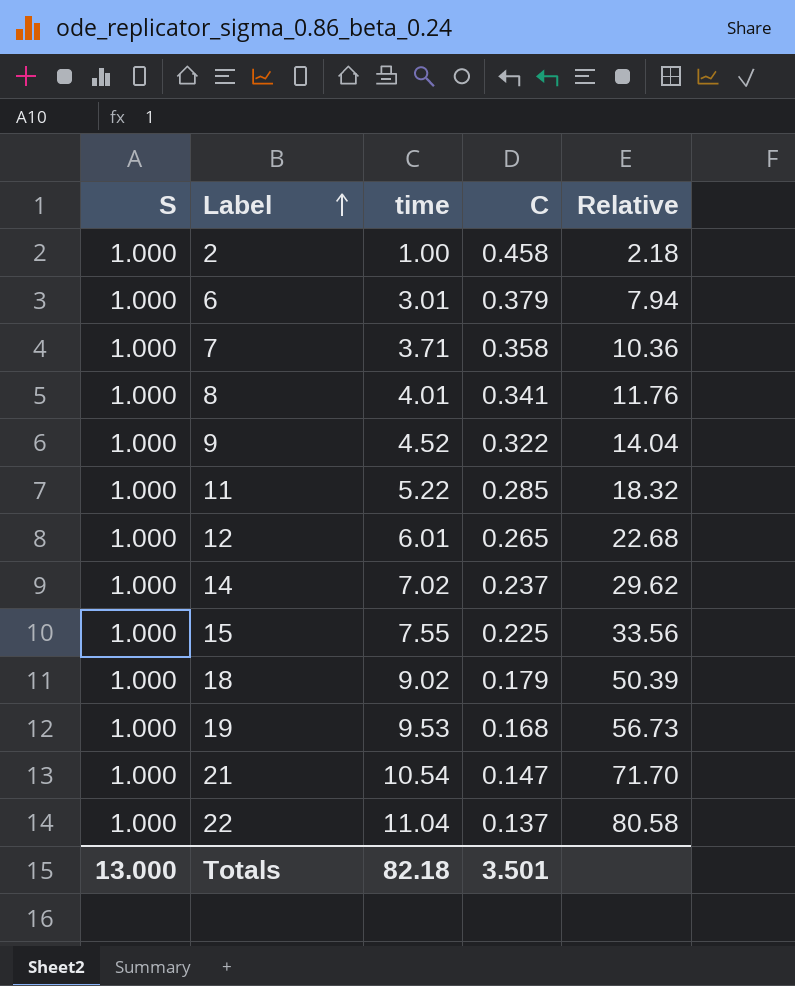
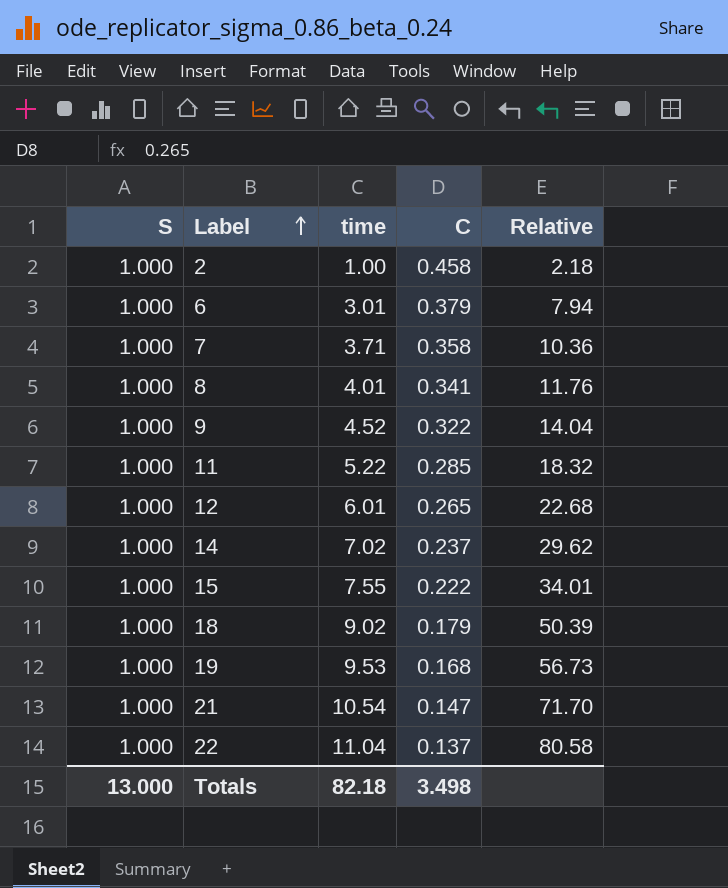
15 | C: 0.225 -> 0.222
15 | Relative: 33.56 -> 34.01
Totals | C: 3.501 -> 3.498

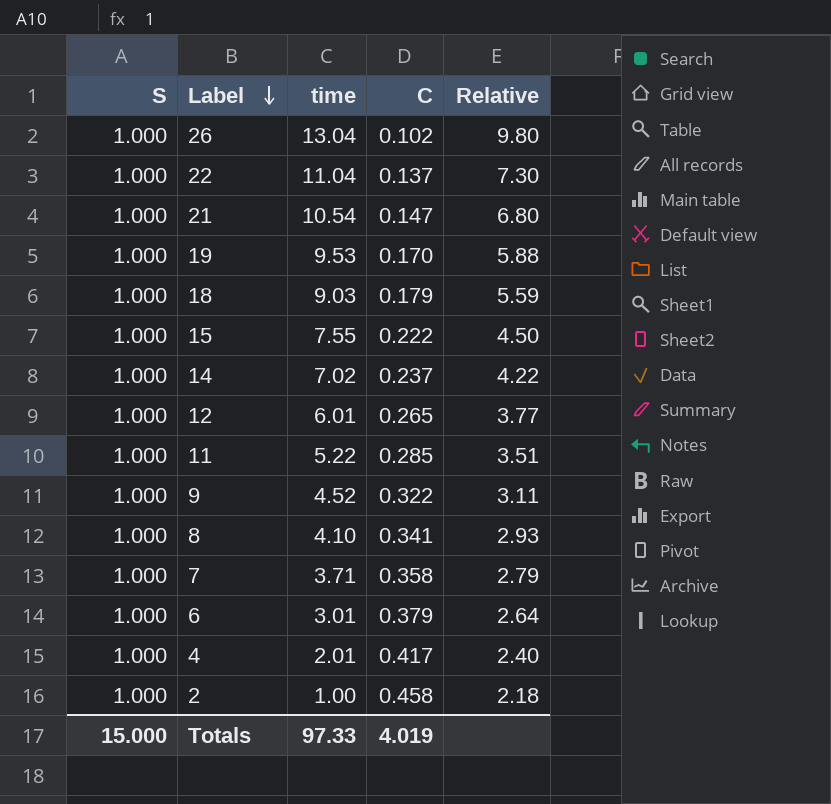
row order: Label ascending -> Label descending
column Relative | formula: [time] / [C] -> [S] / [C]
row 26: none -> 1.000 | 13.04 | 0.102 | 9.80
19 | C: 0.168 -> 0.170
18 | time: 9.02 -> 9.03
8 | time: 4.01 -> 4.10
row 4: none -> 1.000 | 2.01 | 0.417 | 2.40
Totals | S: 13.000 -> 15.000
Totals | time: 82.18 -> 97.33
Totals | C: 3.498 -> 4.019

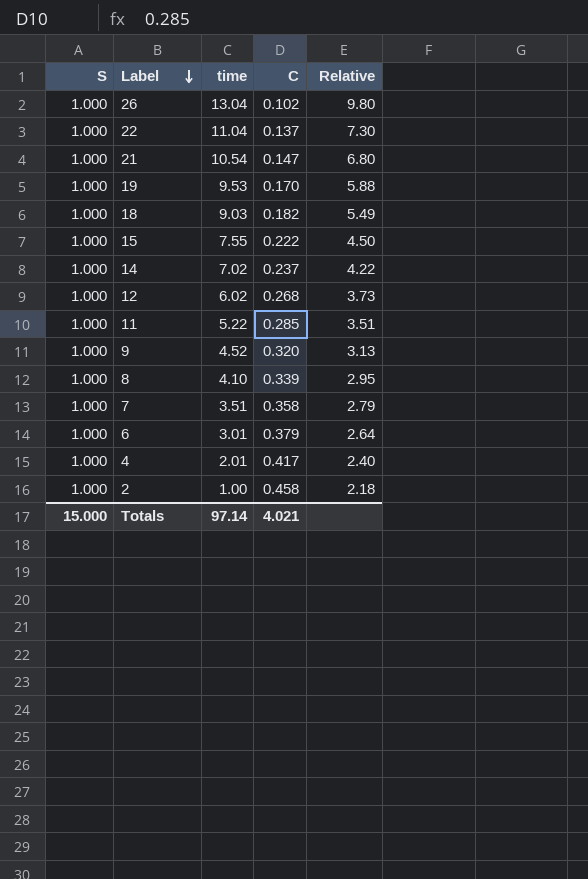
18 | C: 0.179 -> 0.182
18 | Relative: 5.59 -> 5.49
12 | time: 6.01 -> 6.02
12 | C: 0.265 -> 0.268
12 | Relative: 3.77 -> 3.73
9 | C: 0.322 -> 0.320
9 | Relative: 3.11 -> 3.13
8 | C: 0.341 -> 0.339
8 | Relative: 2.93 -> 2.95
7 | time: 3.71 -> 3.51
Totals | time: 97.33 -> 97.14
Totals | C: 4.019 -> 4.021

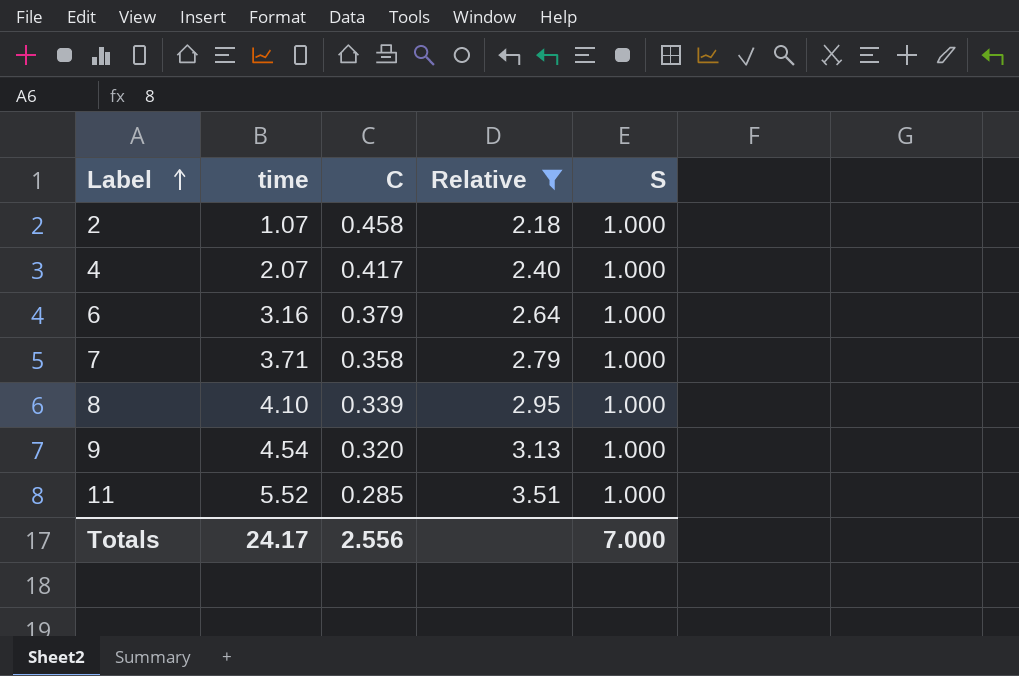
filter: none -> Relative <= 3.51
row order: Label descending -> Label ascending
column S | position: 1 -> 5
2 | time: 1.00 -> 1.07
4 | time: 2.01 -> 2.07
6 | time: 3.01 -> 3.16
7 | time: 3.51 -> 3.71
9 | time: 4.52 -> 4.54
11 | time: 5.22 -> 5.52
Totals | time: 97.14 -> 24.17
Totals | C: 4.021 -> 2.556
Totals | S: 15.000 -> 7.000

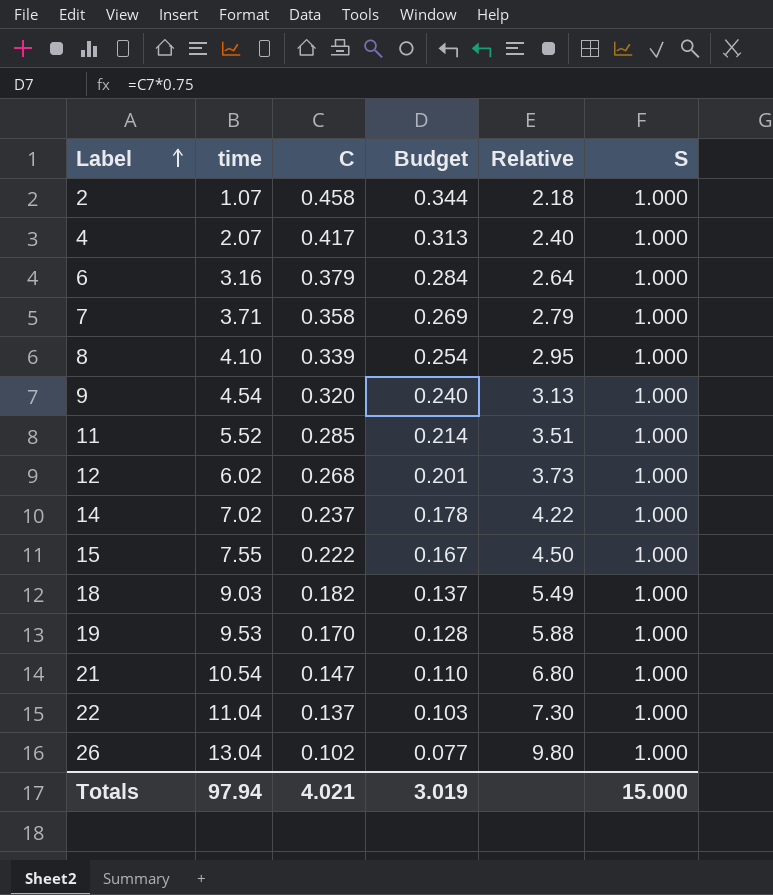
filter: Relative <= 3.51 -> none
column Budget | formula: none -> [C] * 0.75
Totals | time: 24.17 -> 97.94
Totals | C: 2.556 -> 4.021
Totals | S: 7.000 -> 15.000

